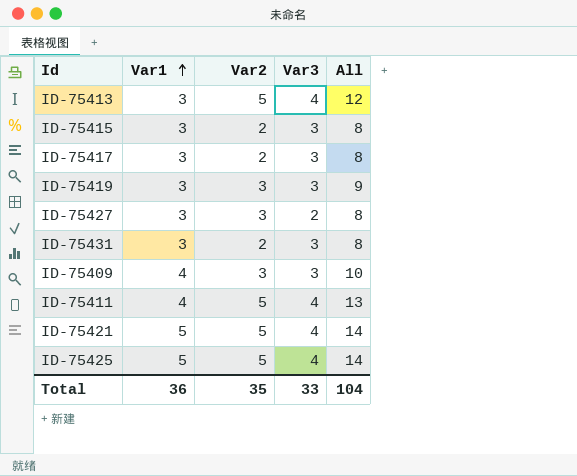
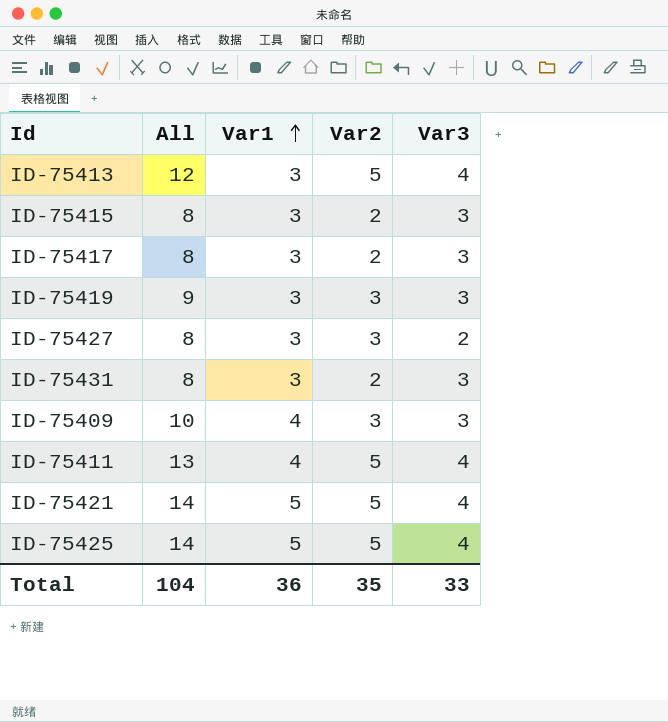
column All | position: 5 -> 2

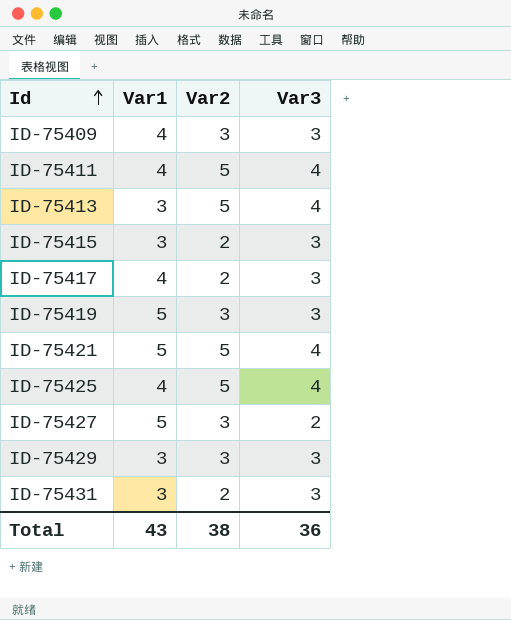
row order: Var1 ascending -> Id ascending
column All | formula: [Var1] + [Var2] + [Var3] -> none
ID-75417 | Var1: 3 -> 4
ID-75419 | Var1: 3 -> 5
ID-75425 | Var1: 5 -> 4
ID-75427 | Var1: 3 -> 5
row ID-75429: none -> 3 | 3 | 3
Total | Var1: 36 -> 43
Total | Var2: 35 -> 38
Total | Var3: 33 -> 36

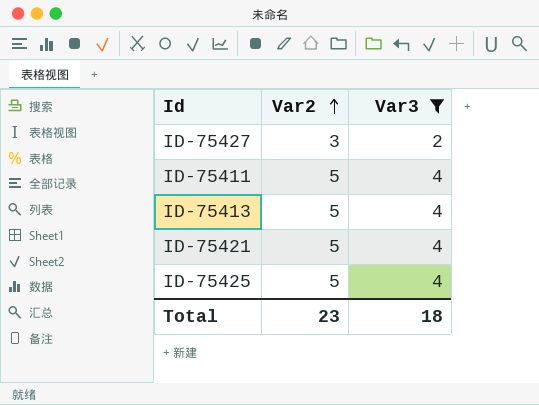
filter: none -> Var3 != 3
row order: Id ascending -> Var2 ascending
column Var1 | position: 2 -> none
Total | Var2: 38 -> 23
Total | Var3: 36 -> 18

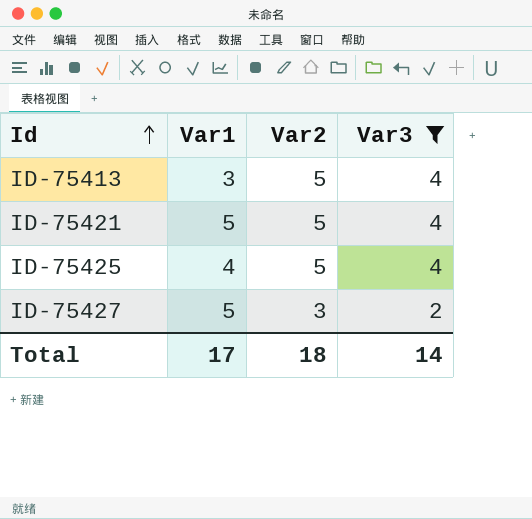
row order: Var2 ascending -> Id ascending
column Var1 | position: none -> 2
row ID-75411: 5 | 4 -> none
Total | Var2: 23 -> 18
Total | Var3: 18 -> 14

